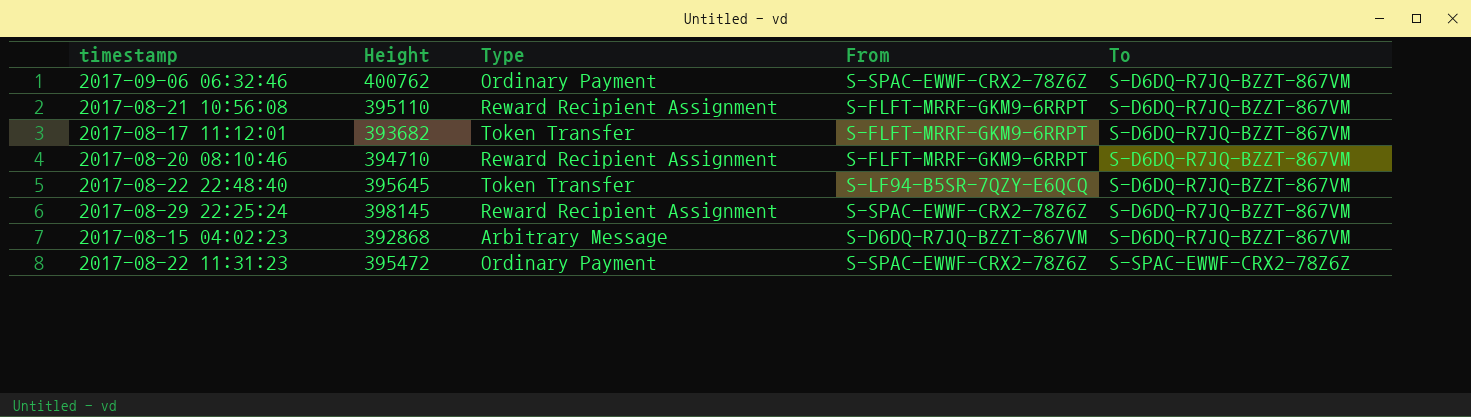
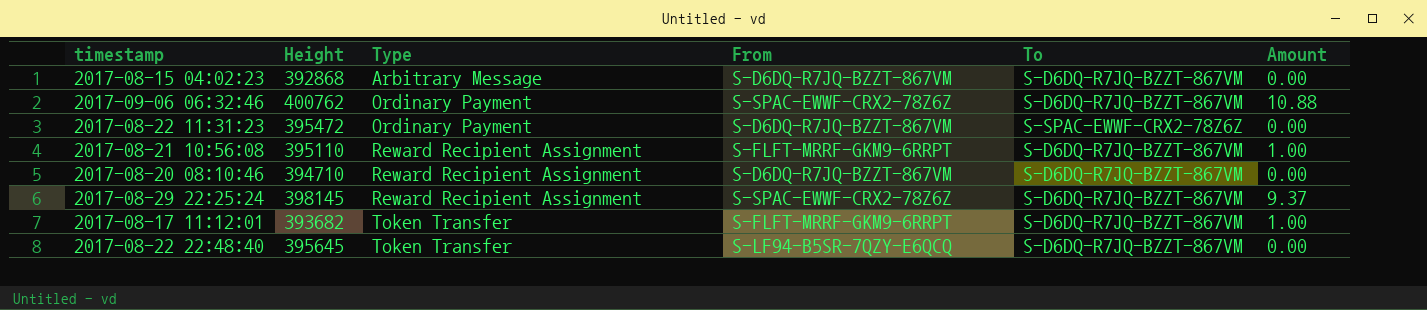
row order: To ascending -> Type ascending
column Amount | position: none -> 6
2017-08-22 11:31:23 | From: S-SPAC-EWWF-CRX2-78Z6Z -> S-D6DQ-R7JQ-BZZT-867VM
2017-08-20 08:10:46 | From: S-FLFT-MRRF-GKM9-6RRPT -> S-D6DQ-R7JQ-BZZT-867VM

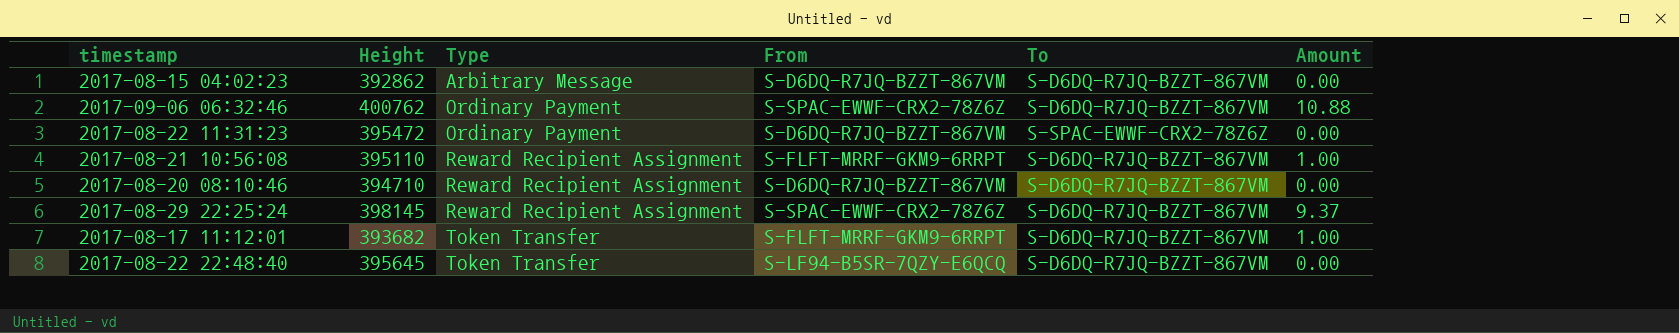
2017-08-15 04:02:23 | Height: 392868 -> 392862

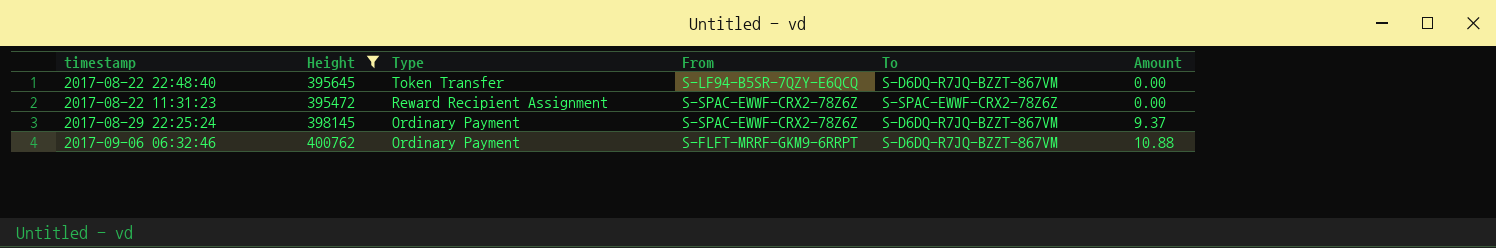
filter: none -> Height >= 395472
row order: Type ascending -> Type descending
2017-08-22 11:31:23 | Type: Ordinary Payment -> Reward Recipient Assignment
2017-08-22 11:31:23 | From: S-D6DQ-R7JQ-BZZT-867VM -> S-SPAC-EWWF-CRX2-78Z6Z
2017-08-29 22:25:24 | Type: Reward Recipient Assignment -> Ordinary Payment
2017-09-06 06:32:46 | From: S-SPAC-EWWF-CRX2-78Z6Z -> S-FLFT-MRRF-GKM9-6RRPT

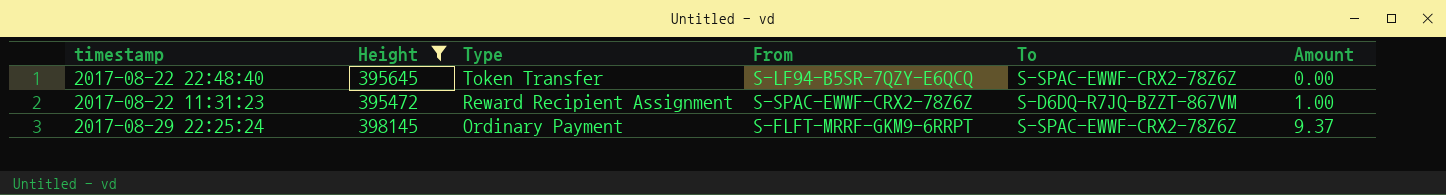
row 2017-09-06 06:32:46: 400762 | Ordinary Payment | S-FLFT-MRRF-GKM9-6RRPT | S-D6DQ-R7JQ-BZZT-867VM | 10.88 -> none
2017-08-22 22:48:40 | To: S-D6DQ-R7JQ-BZZT-867VM -> S-SPAC-EWWF-CRX2-78Z6Z
2017-08-22 11:31:23 | To: S-SPAC-EWWF-CRX2-78Z6Z -> S-D6DQ-R7JQ-BZZT-867VM
2017-08-22 11:31:23 | Amount: 0.00 -> 1.00
2017-08-29 22:25:24 | From: S-SPAC-EWWF-CRX2-78Z6Z -> S-FLFT-MRRF-GKM9-6RRPT
2017-08-29 22:25:24 | To: S-D6DQ-R7JQ-BZZT-867VM -> S-SPAC-EWWF-CRX2-78Z6Z

